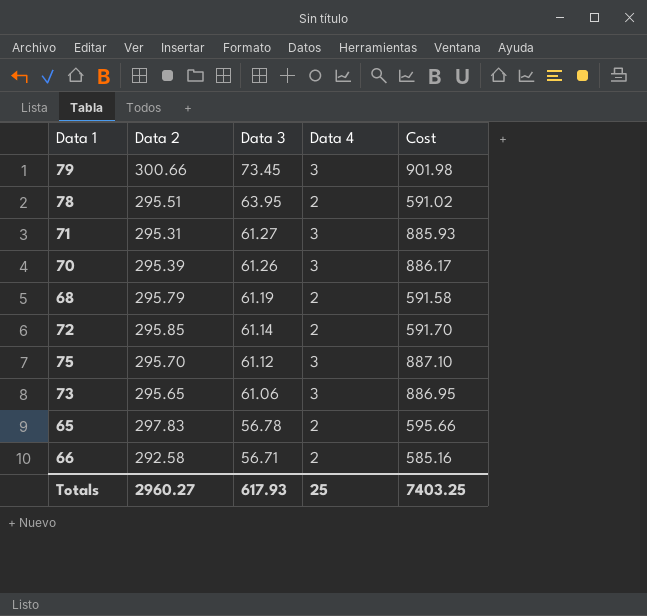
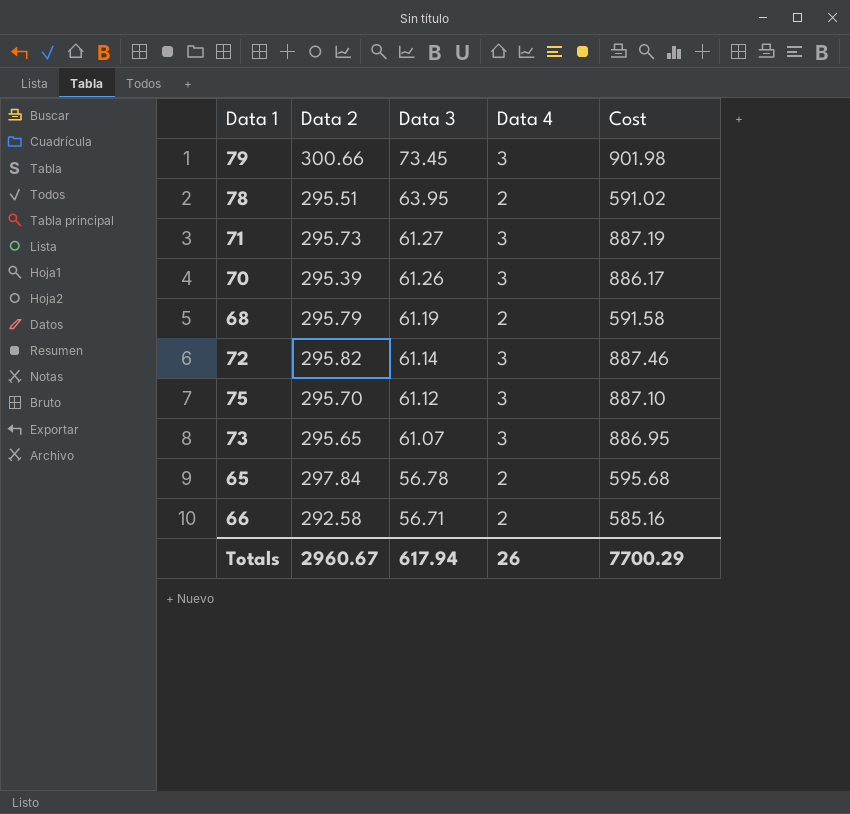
71 | Data 2: 295.31 -> 295.73
71 | Cost: 885.93 -> 887.19
72 | Data 2: 295.85 -> 295.82
72 | Data 4: 2 -> 3
72 | Cost: 591.70 -> 887.46
73 | Data 3: 61.06 -> 61.07
65 | Data 2: 297.83 -> 297.84
65 | Cost: 595.66 -> 595.68
Totals | Data 2: 2960.27 -> 2960.67
Totals | Data 3: 617.93 -> 617.94
Totals | Data 4: 25 -> 26
Totals | Cost: 7403.25 -> 7700.29

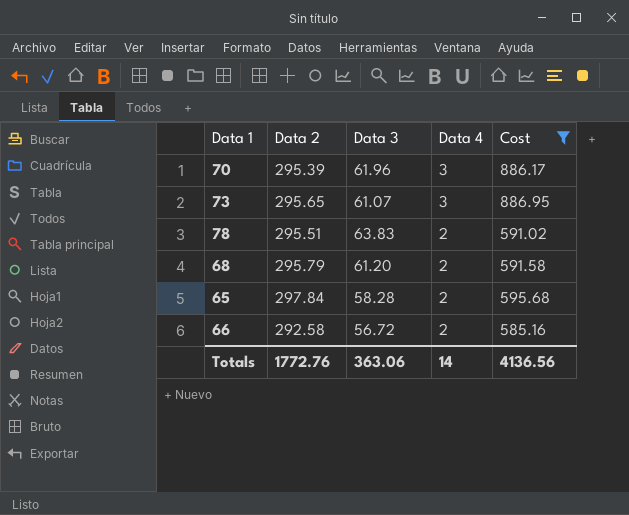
filter: none -> Cost <= 886.95
row order: Data 3 descending -> Data 4 descending
70 | Data 3: 61.26 -> 61.96
78 | Data 3: 63.95 -> 63.83
68 | Data 3: 61.19 -> 61.20
65 | Data 3: 56.78 -> 58.28
66 | Data 3: 56.71 -> 56.72
Totals | Data 2: 2960.67 -> 1772.76
Totals | Data 3: 617.94 -> 363.06
Totals | Data 4: 26 -> 14
Totals | Cost: 7700.29 -> 4136.56

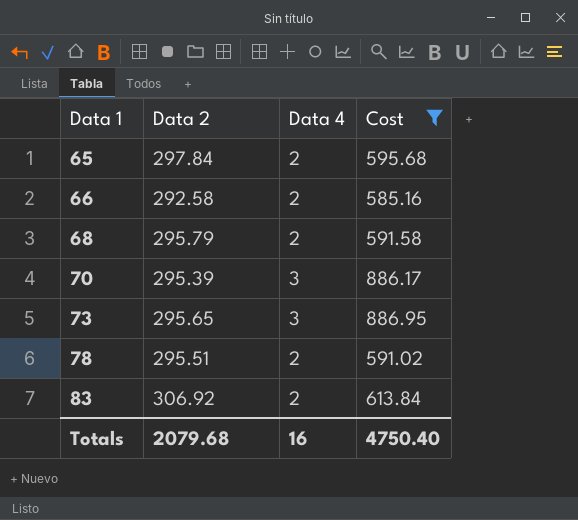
row order: Data 4 descending -> Data 1 ascending
column Data 3 | position: 3 -> none
row 83: none -> 306.92 | 2 | 613.84
Totals | Data 2: 1772.76 -> 2079.68
Totals | Data 4: 14 -> 16
Totals | Cost: 4136.56 -> 4750.40

